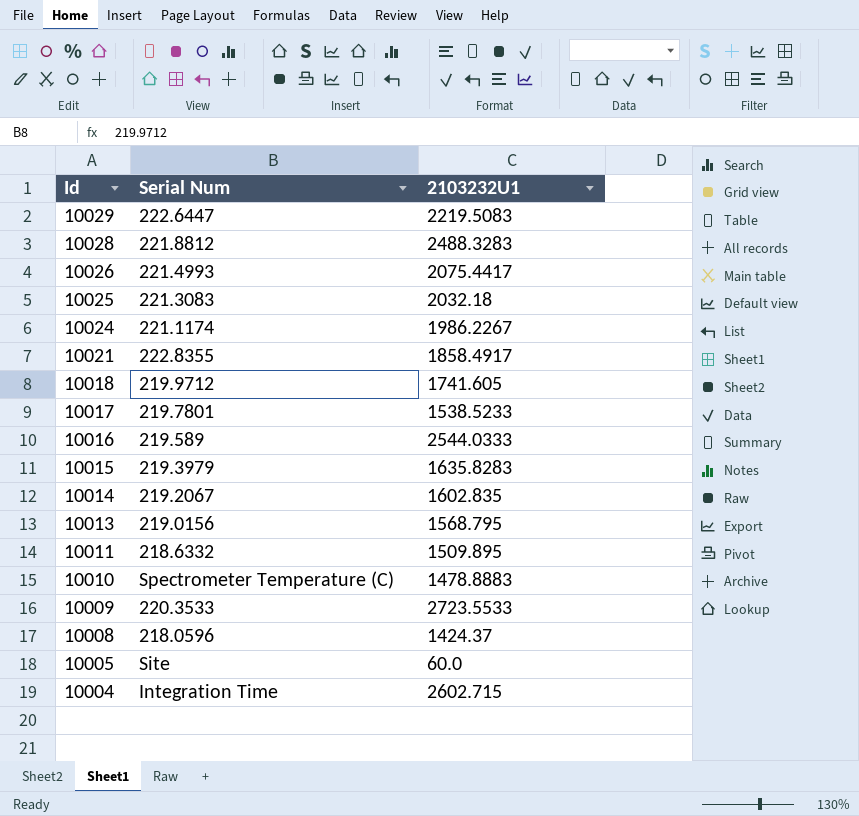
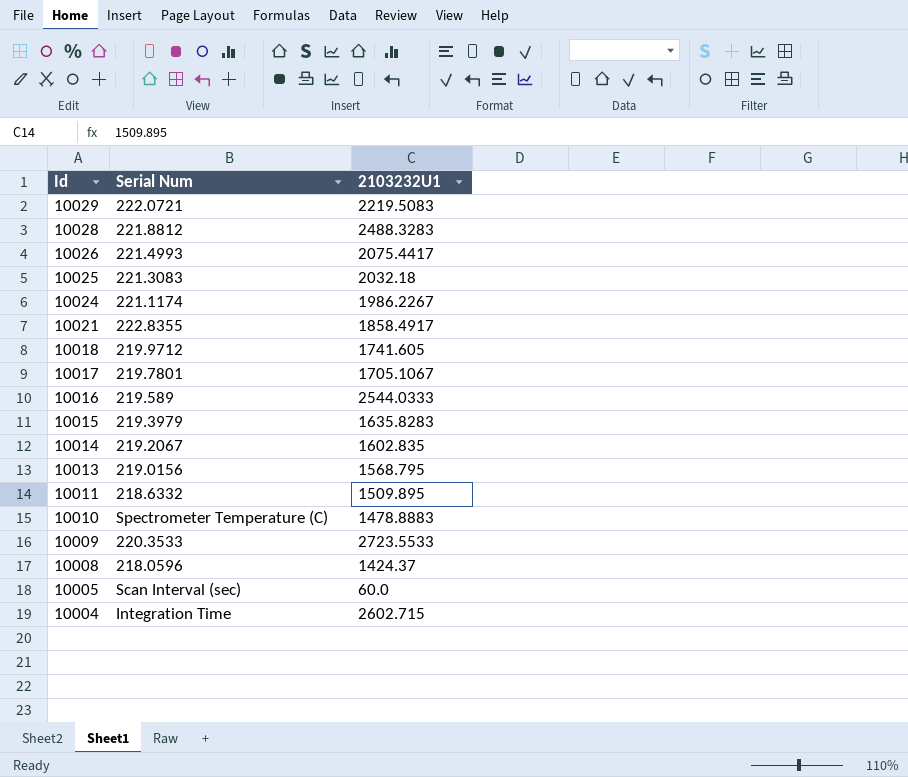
10029 | Serial Num: 222.6447 -> 222.0721
10017 | 2103232U1: 1538.5233 -> 1705.1067
10005 | Serial Num: Site -> Scan Interval (sec)

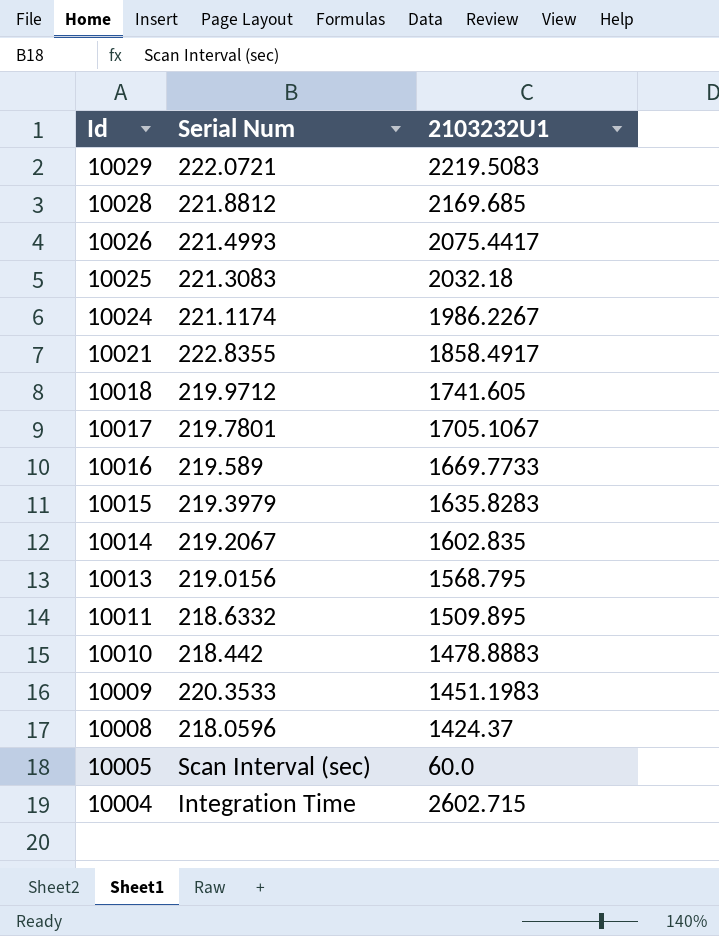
10028 | 2103232U1: 2488.3283 -> 2169.685
10016 | 2103232U1: 2544.0333 -> 1669.7733
10010 | Serial Num: Spectrometer Temperature (C) -> 218.442
10009 | 2103232U1: 2723.5533 -> 1451.1983

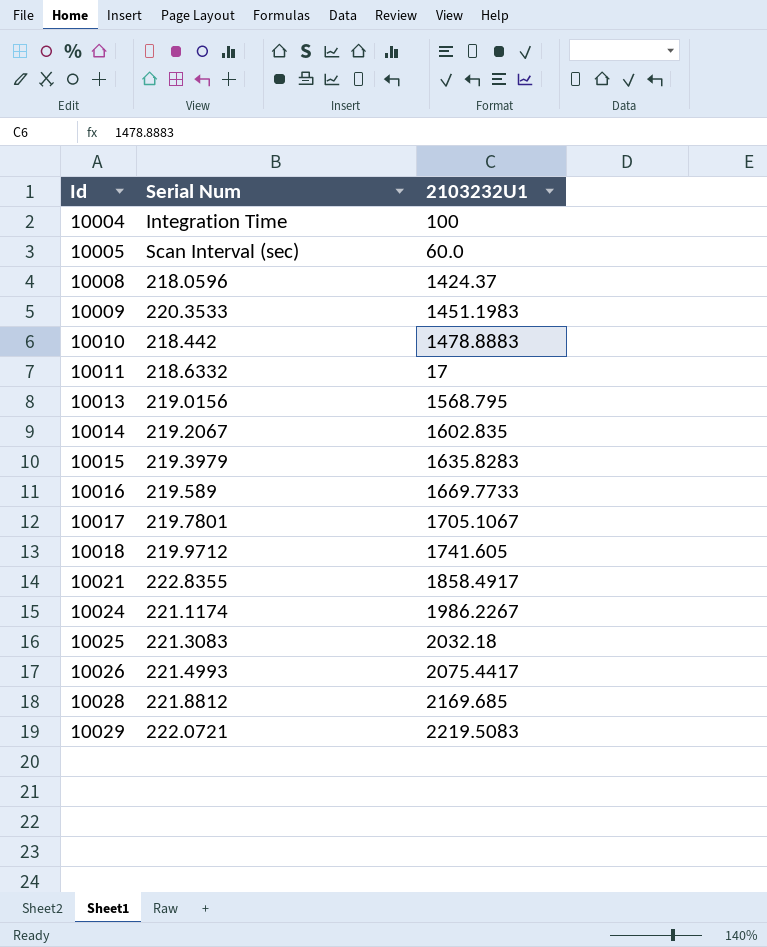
row order: Id descending -> Id ascending
10004 | 2103232U1: 2602.715 -> 100
10011 | 2103232U1: 1509.895 -> 17

